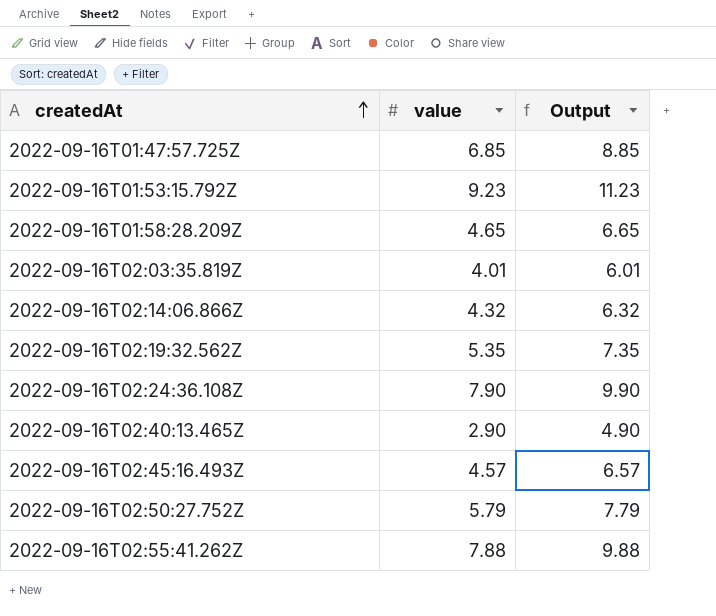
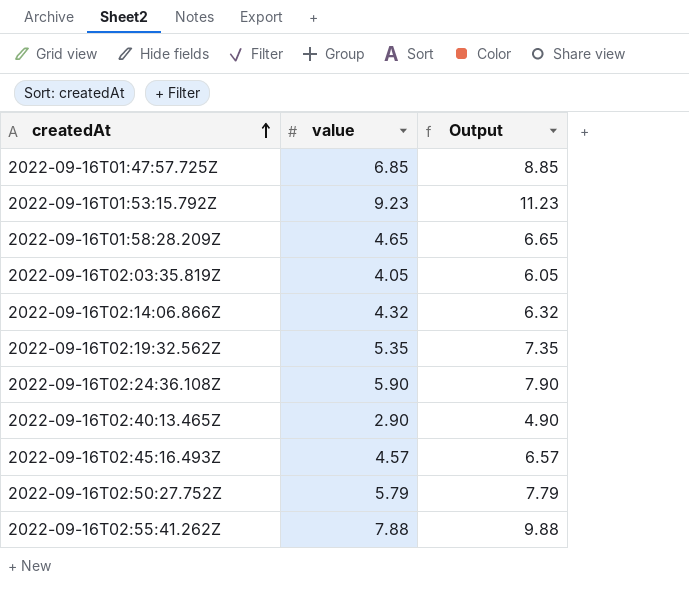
2022-09-16T02:03:35.819Z | value: 4.01 -> 4.05
2022-09-16T02:03:35.819Z | Output: 6.01 -> 6.05
2022-09-16T02:24:36.108Z | value: 7.90 -> 5.90
2022-09-16T02:24:36.108Z | Output: 9.90 -> 7.90

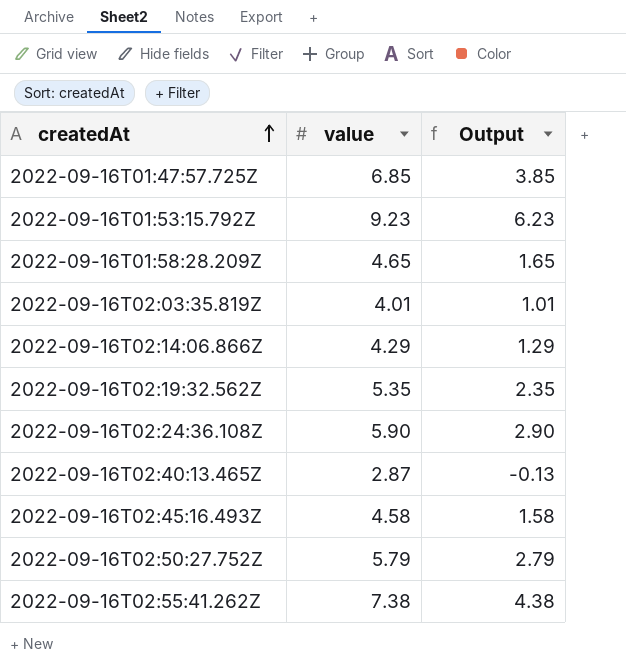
column Output | formula: [value] + 2 -> [value] - 3
2022-09-16T02:03:35.819Z | value: 4.05 -> 4.01
2022-09-16T02:14:06.866Z | value: 4.32 -> 4.29
2022-09-16T02:40:13.465Z | value: 2.90 -> 2.87
2022-09-16T02:45:16.493Z | value: 4.57 -> 4.58
2022-09-16T02:55:41.262Z | value: 7.88 -> 7.38

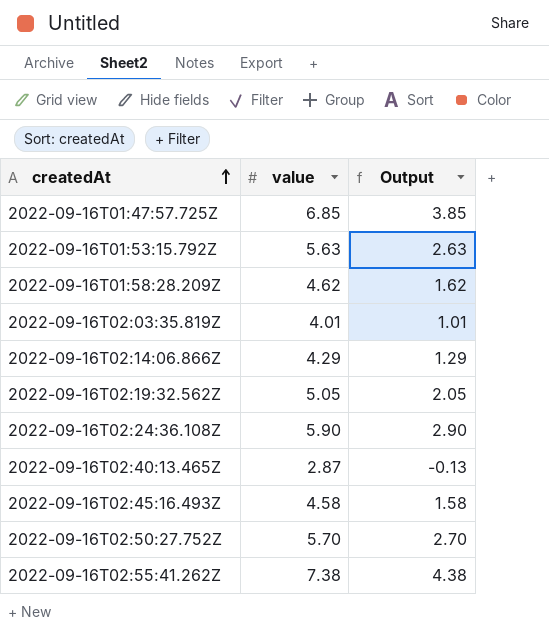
2022-09-16T01:53:15.792Z | value: 9.23 -> 5.63
2022-09-16T01:53:15.792Z | Output: 6.23 -> 2.63
2022-09-16T01:58:28.209Z | value: 4.65 -> 4.62
2022-09-16T01:58:28.209Z | Output: 1.65 -> 1.62
2022-09-16T02:19:32.562Z | value: 5.35 -> 5.05
2022-09-16T02:19:32.562Z | Output: 2.35 -> 2.05
2022-09-16T02:50:27.752Z | value: 5.79 -> 5.70
2022-09-16T02:50:27.752Z | Output: 2.79 -> 2.70

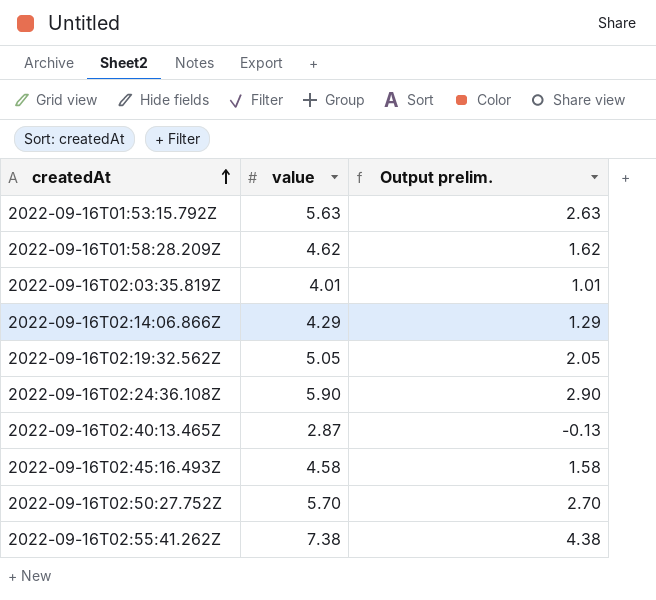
column name: Output -> Output prelim.
row 2022-09-16T01:47:57.725Z: 6.85 | 3.85 -> none

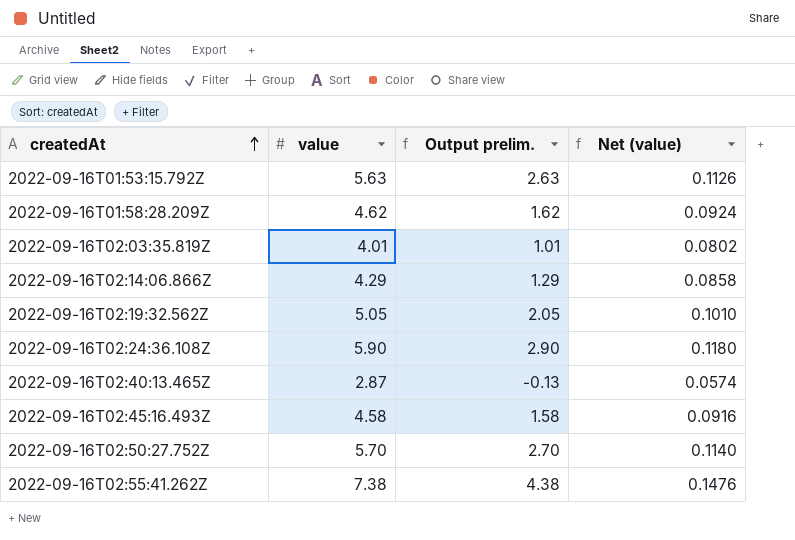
column Net (value) | formula: none -> [value] * 0.02

